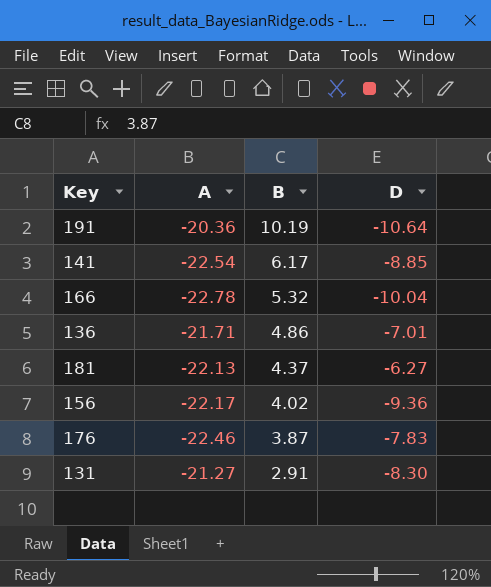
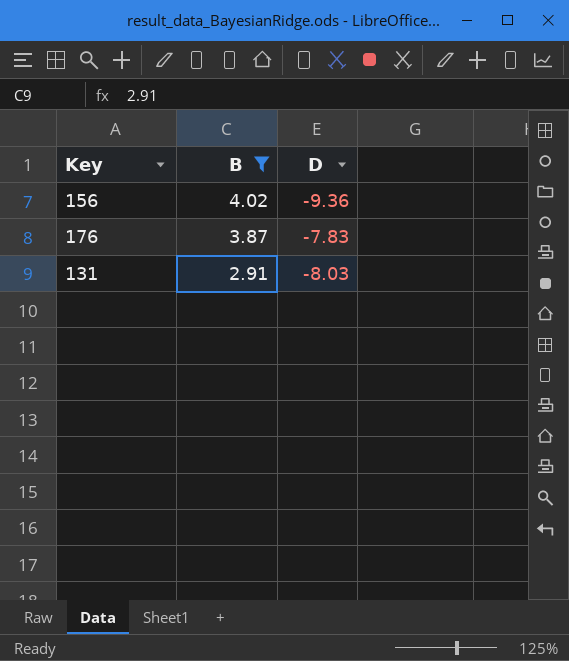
filter: none -> B <= 4.02
column A | position: 2 -> none
131 | D: -8.30 -> -8.03

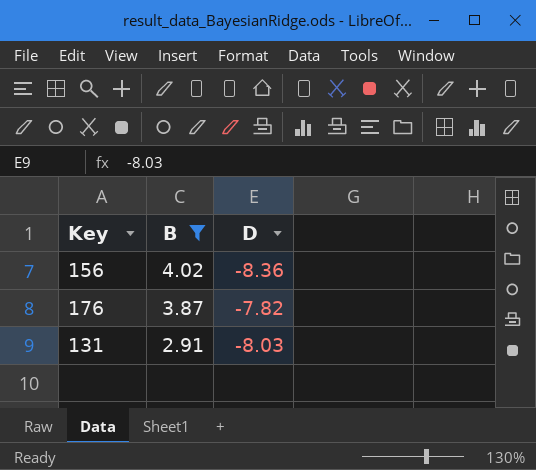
156 | D: -9.36 -> -8.36
176 | D: -7.83 -> -7.82

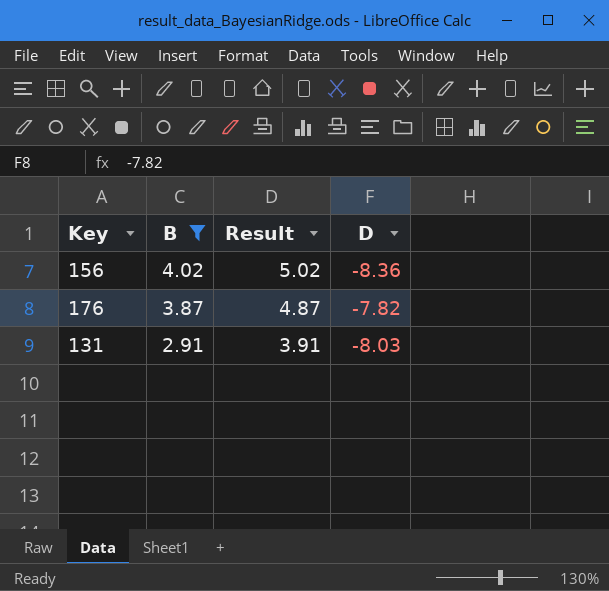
column Result | formula: none -> [B] + 1

